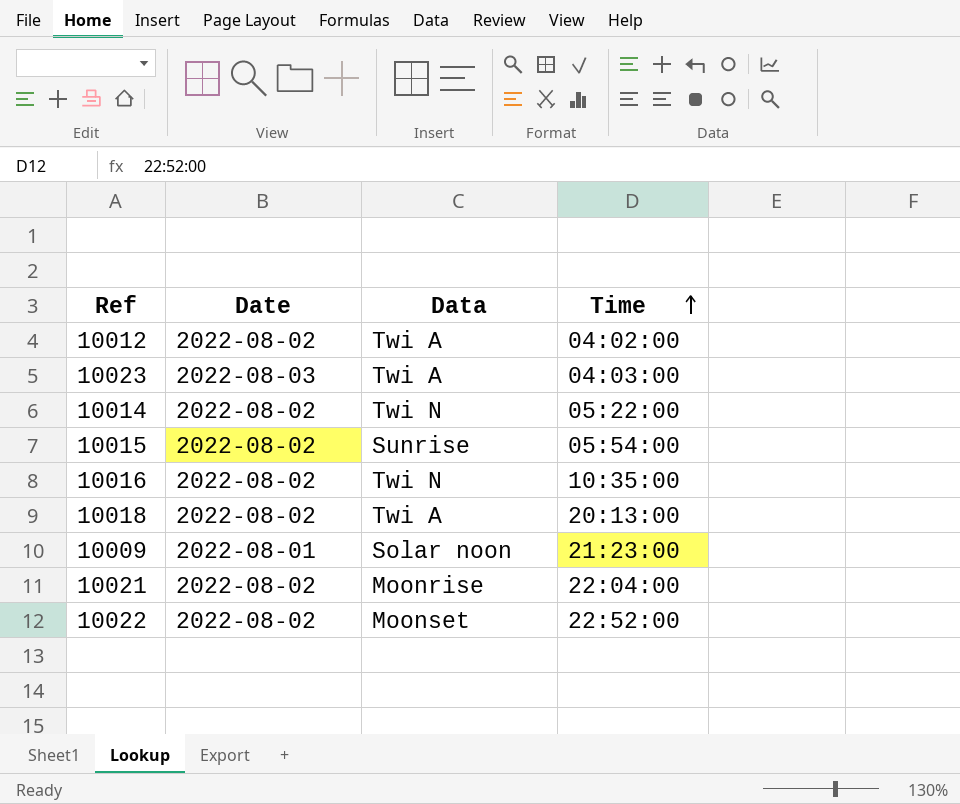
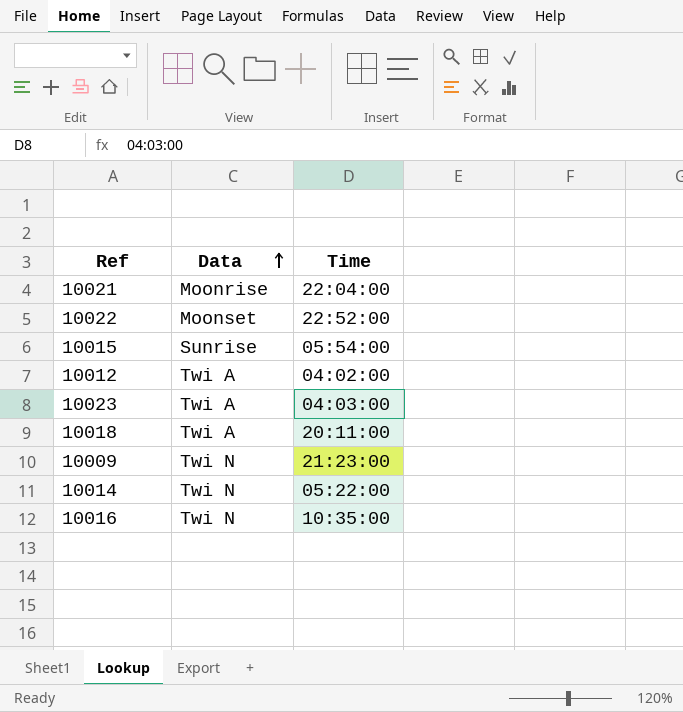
row order: Time ascending -> Data ascending
column Date | position: 2 -> none
10018 | Time: 20:13:00 -> 20:11:00
10009 | Data: Solar noon -> Twi N

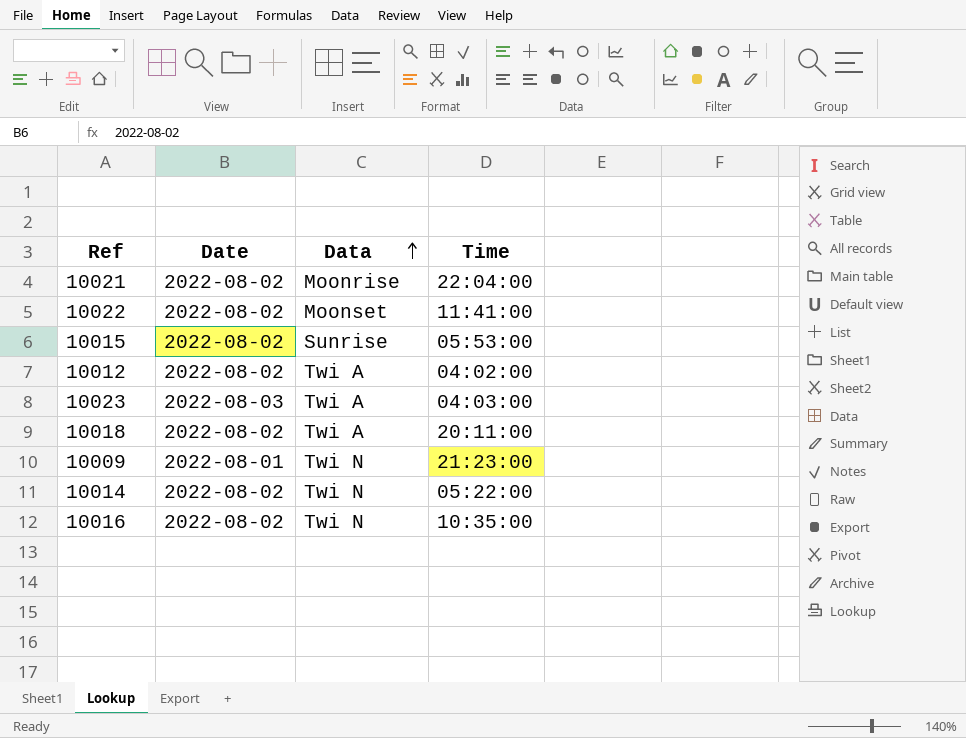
column Date | position: none -> 2
10022 | Time: 22:52:00 -> 11:41:00
10015 | Time: 05:54:00 -> 05:53:00

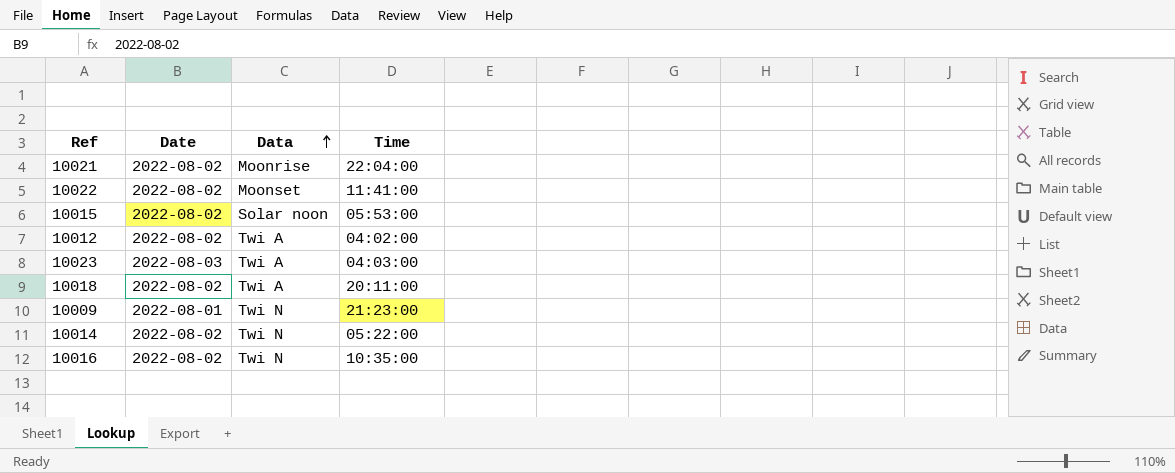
10015 | Data: Sunrise -> Solar noon

